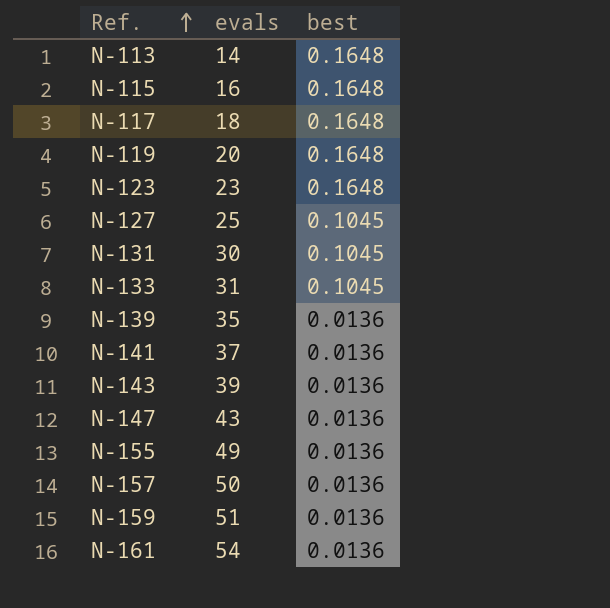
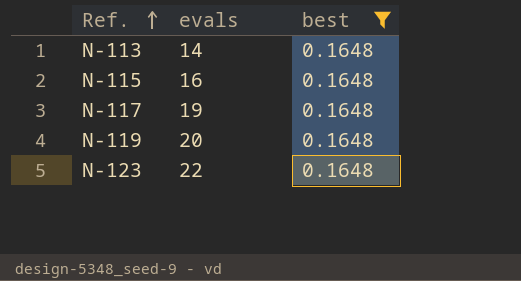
filter: none -> best = 0.1648
N-117 | evals: 18 -> 19
N-123 | evals: 23 -> 22

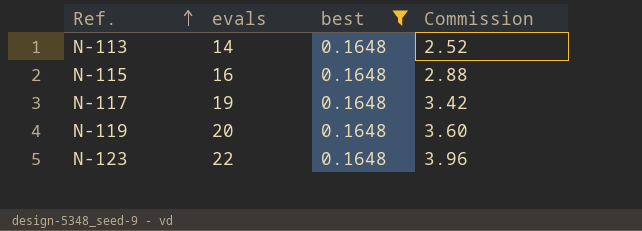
column Commission | formula: none -> [evals] * 0.18

